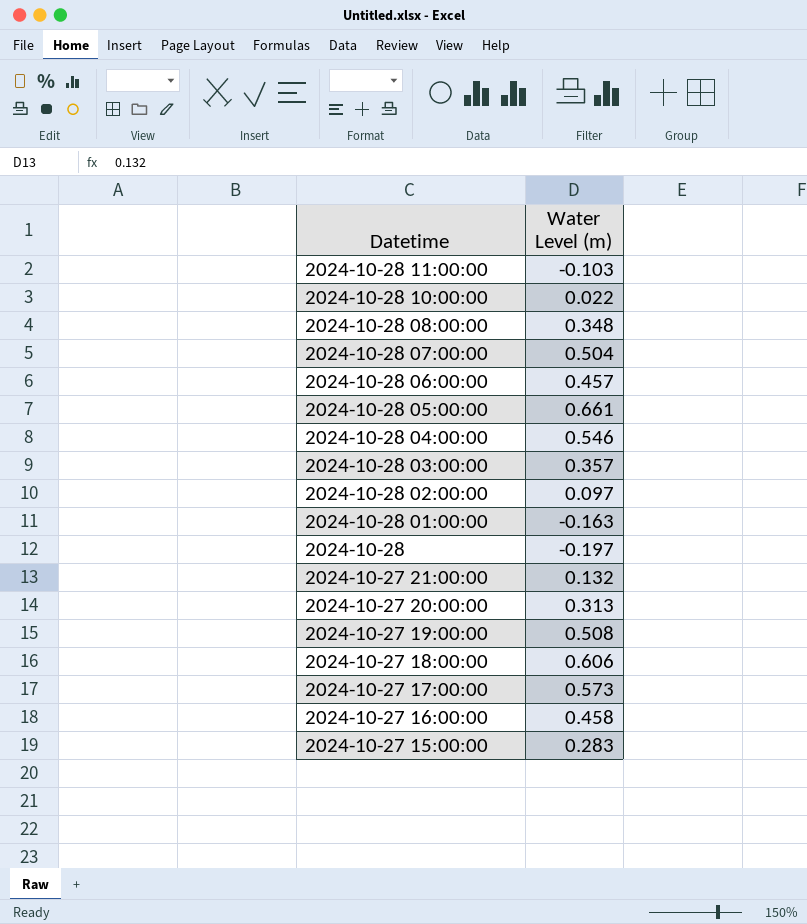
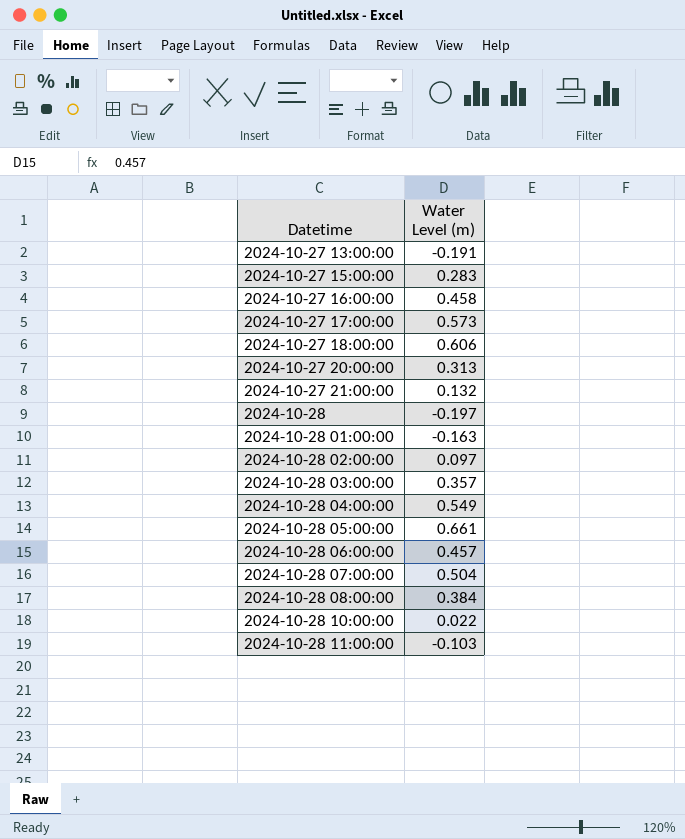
row order: Datetime descending -> Datetime ascending
row 2024-10-27 19:00:00: 0.508 -> none
row 2024-10-27 13:00:00: none -> -0.191
2024-10-28 04:00:00 | Water Level (m): 0.546 -> 0.549
2024-10-28 08:00:00 | Water Level (m): 0.348 -> 0.384

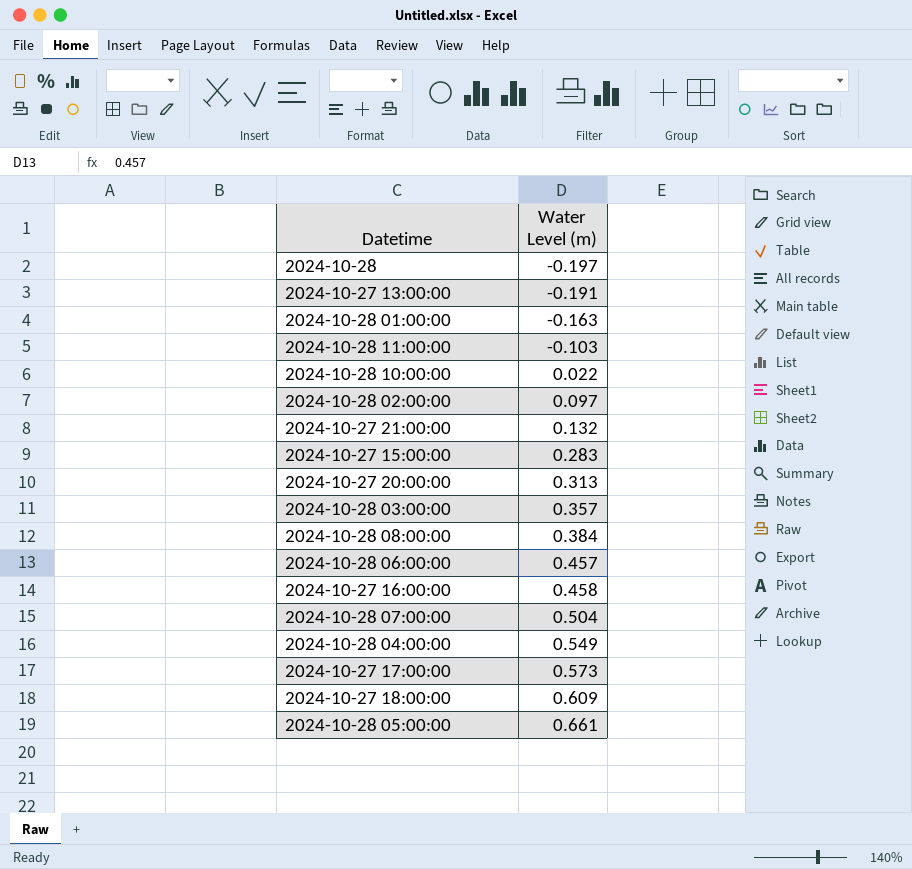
row order: Datetime ascending -> Water Level (m) ascending
2024-10-27 18:00:00 | Water Level (m): 0.606 -> 0.609

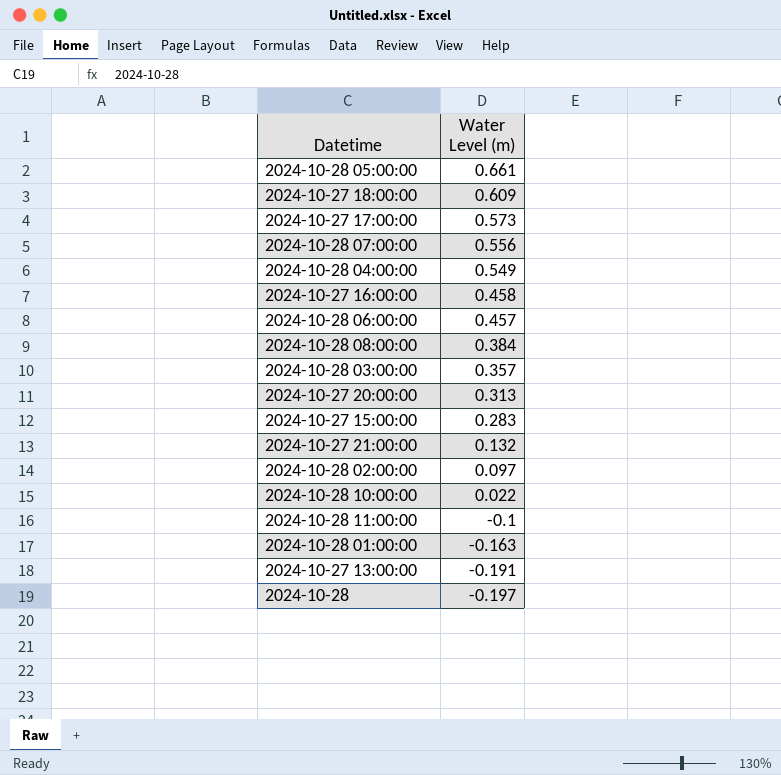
row order: Water Level (m) ascending -> Water Level (m) descending
2024-10-28 07:00:00 | Water Level (m): 0.504 -> 0.556
2024-10-28 11:00:00 | Water Level (m): -0.103 -> -0.1

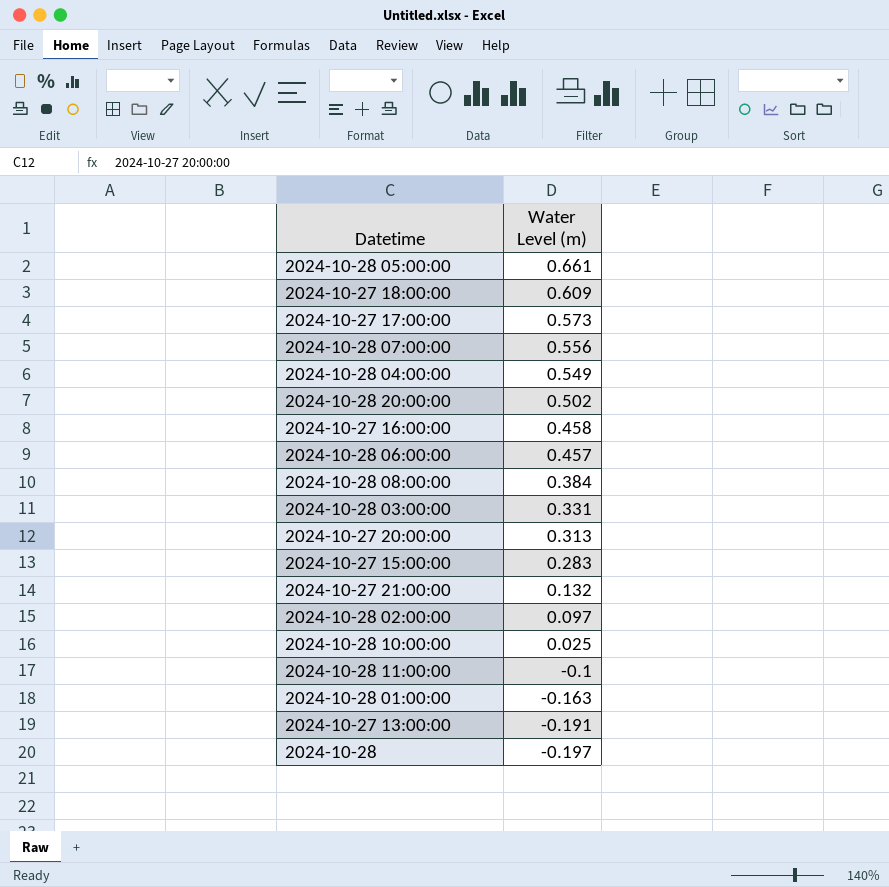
row 2024-10-28 20:00:00: none -> 0.502
2024-10-28 03:00:00 | Water Level (m): 0.357 -> 0.331
2024-10-28 10:00:00 | Water Level (m): 0.022 -> 0.025

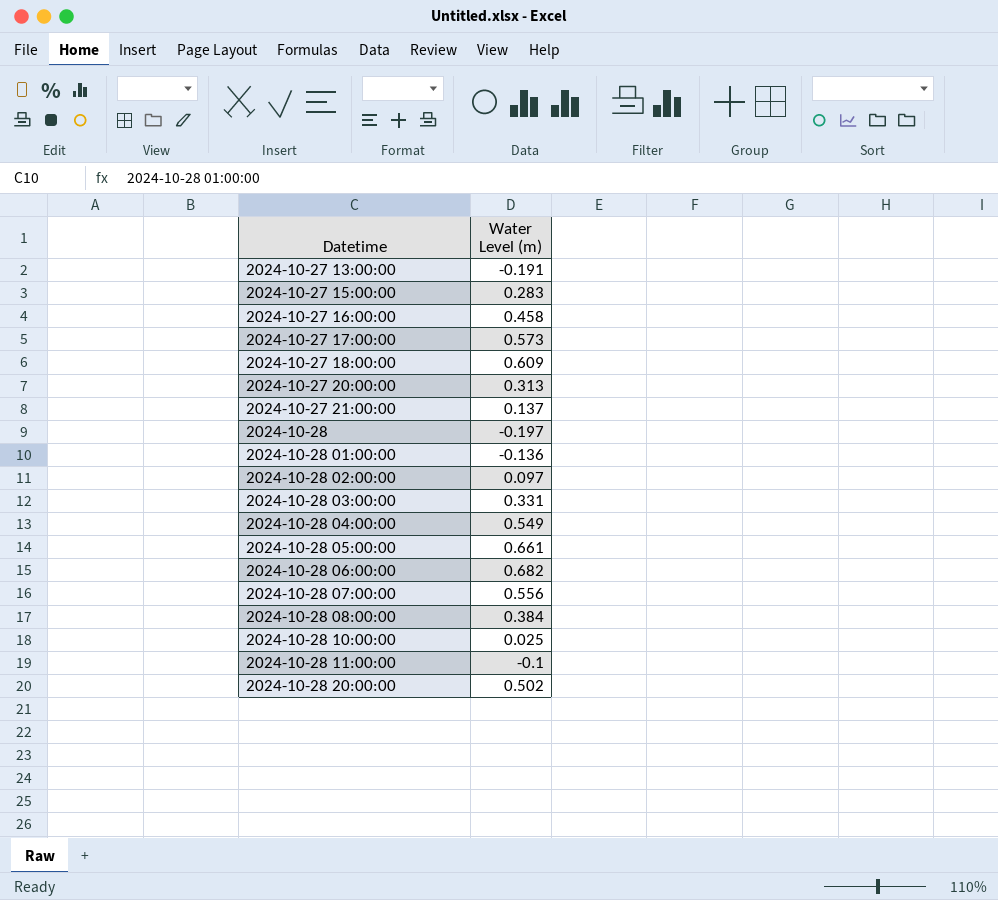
row order: Water Level (m) descending -> Datetime ascending
2024-10-27 21:00:00 | Water Level (m): 0.132 -> 0.137
2024-10-28 01:00:00 | Water Level (m): -0.163 -> -0.136
2024-10-28 06:00:00 | Water Level (m): 0.457 -> 0.682

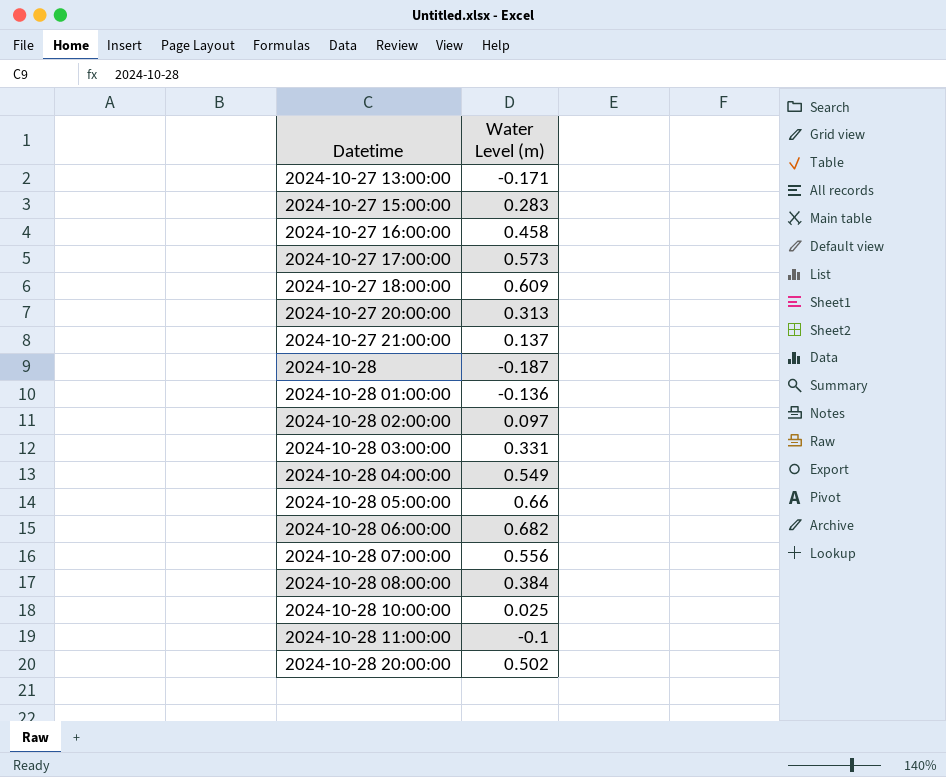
2024-10-27 13:00:00 | Water Level (m): -0.191 -> -0.171
2024-10-28 | Water Level (m): -0.197 -> -0.187
2024-10-28 05:00:00 | Water Level (m): 0.661 -> 0.66

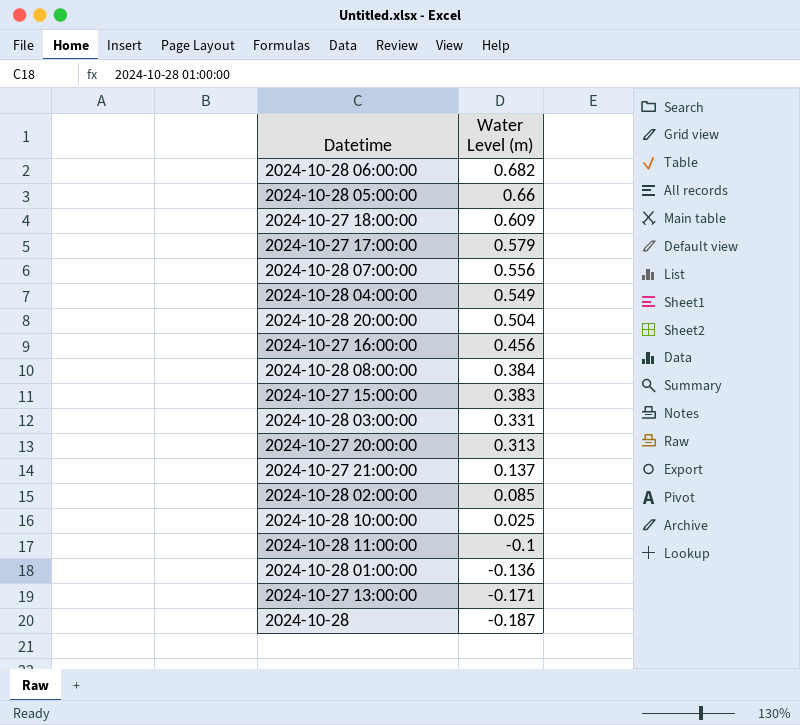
row order: Datetime ascending -> Water Level (m) descending
2024-10-27 17:00:00 | Water Level (m): 0.573 -> 0.579
2024-10-28 20:00:00 | Water Level (m): 0.502 -> 0.504
2024-10-27 16:00:00 | Water Level (m): 0.458 -> 0.456
2024-10-27 15:00:00 | Water Level (m): 0.283 -> 0.383
2024-10-28 02:00:00 | Water Level (m): 0.097 -> 0.085

